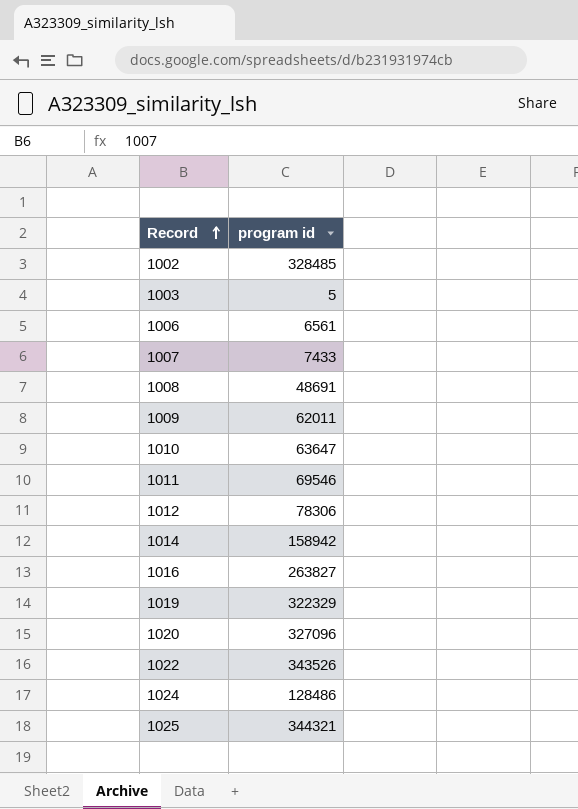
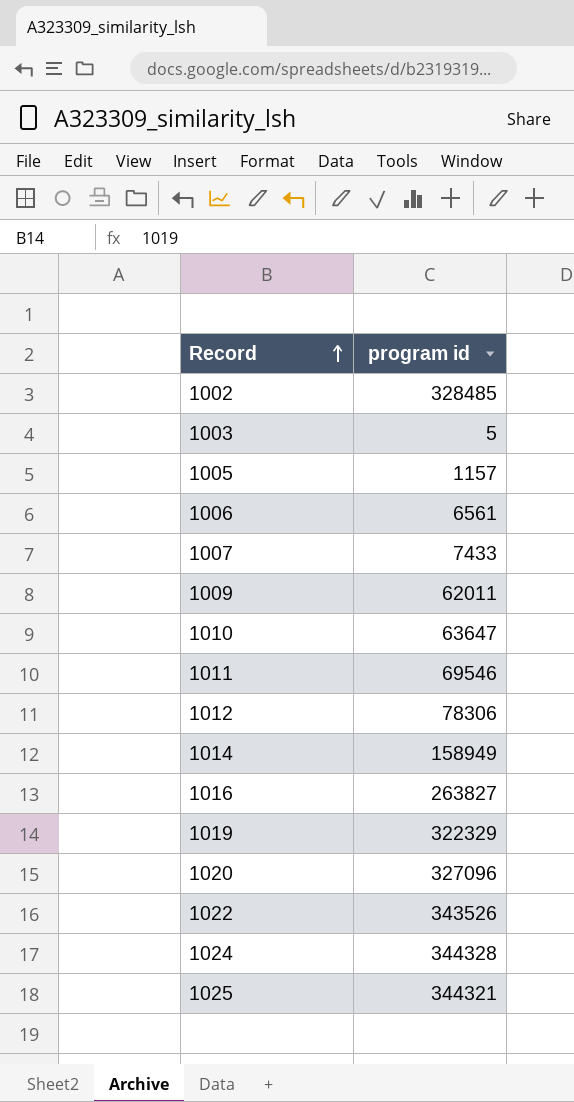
row 1008: 48691 -> none
row 1005: none -> 1157
1014 | program id: 158942 -> 158949
1024 | program id: 128486 -> 344328

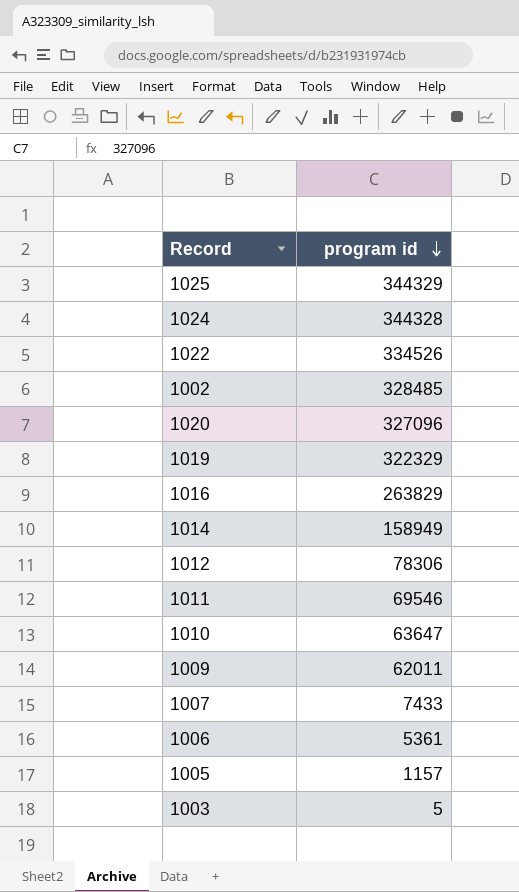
row order: Record ascending -> program id descending
1025 | program id: 344321 -> 344329
1022 | program id: 343526 -> 334526
1016 | program id: 263827 -> 263829
1006 | program id: 6561 -> 5361

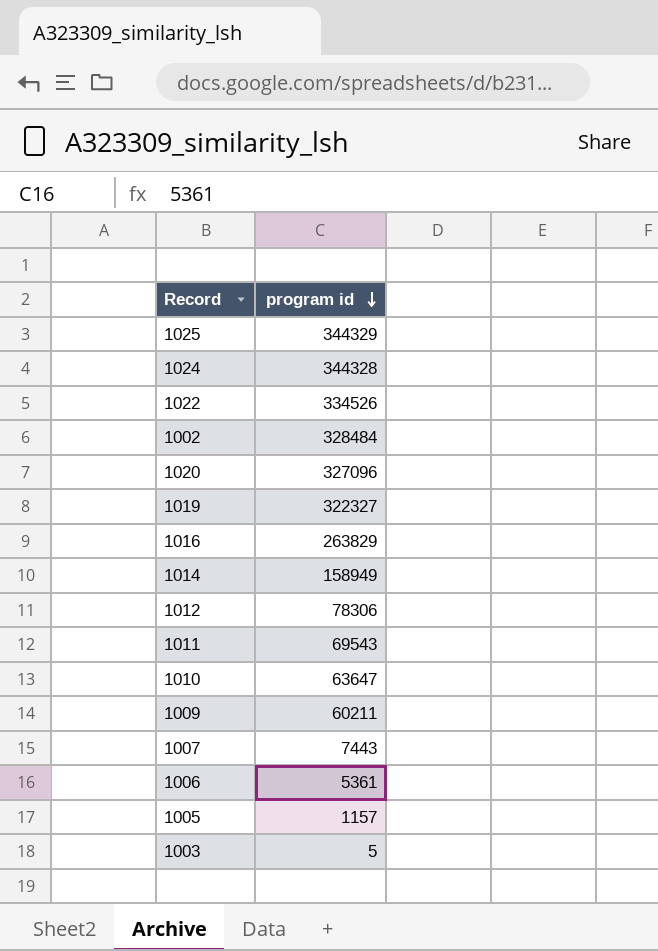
1002 | program id: 328485 -> 328484
1019 | program id: 322329 -> 322327
1011 | program id: 69546 -> 69543
1009 | program id: 62011 -> 60211
1007 | program id: 7433 -> 7443

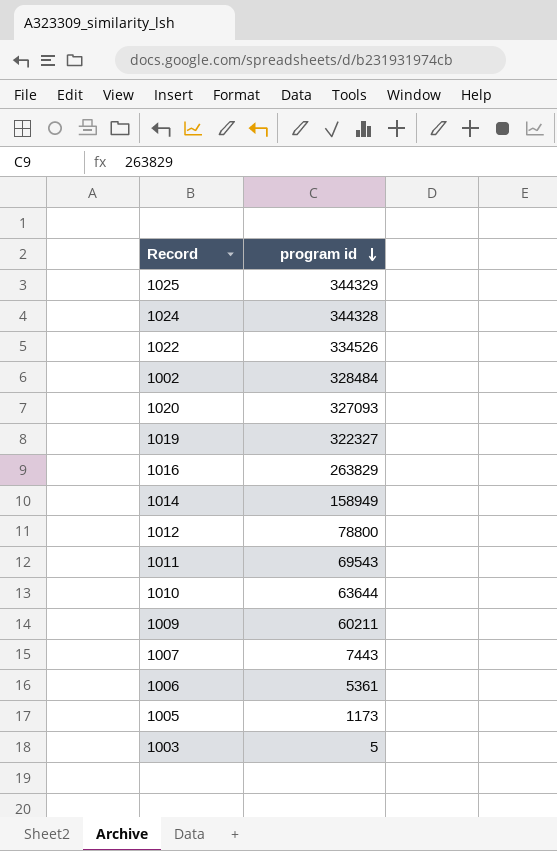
1020 | program id: 327096 -> 327093
1012 | program id: 78306 -> 78800
1010 | program id: 63647 -> 63644
1005 | program id: 1157 -> 1173

